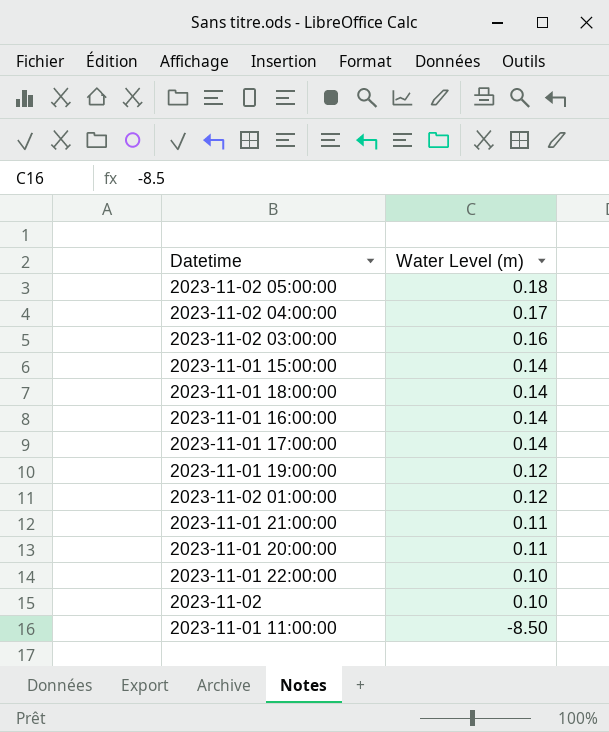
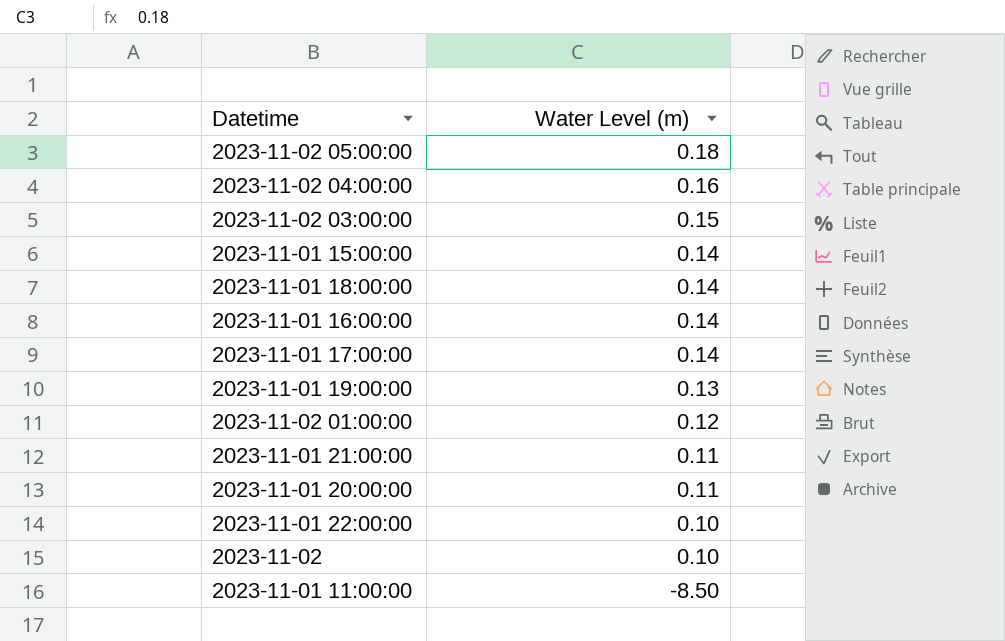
2023-11-02 04:00:00 | Water Level (m): 0.17 -> 0.16
2023-11-02 03:00:00 | Water Level (m): 0.16 -> 0.15
2023-11-01 19:00:00 | Water Level (m): 0.12 -> 0.13

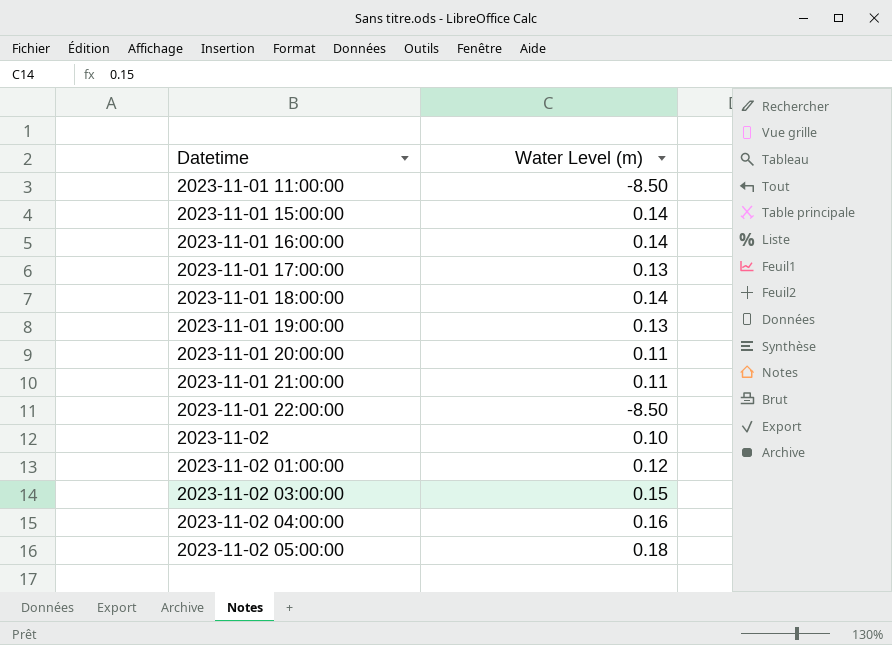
row order: Water Level (m) descending -> Datetime ascending
2023-11-01 17:00:00 | Water Level (m): 0.14 -> 0.13
2023-11-01 22:00:00 | Water Level (m): 0.10 -> -8.50

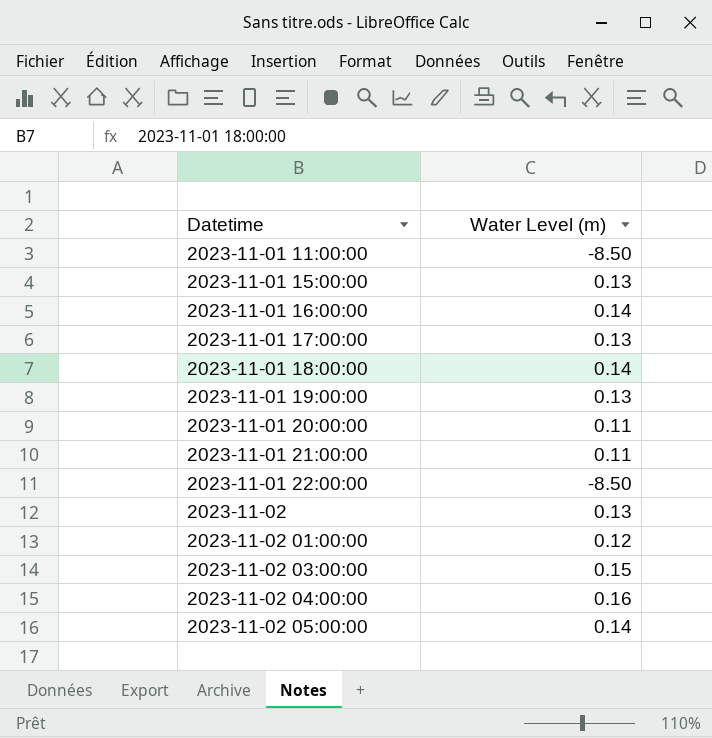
2023-11-01 15:00:00 | Water Level (m): 0.14 -> 0.13
2023-11-02 | Water Level (m): 0.10 -> 0.13
2023-11-02 05:00:00 | Water Level (m): 0.18 -> 0.14

